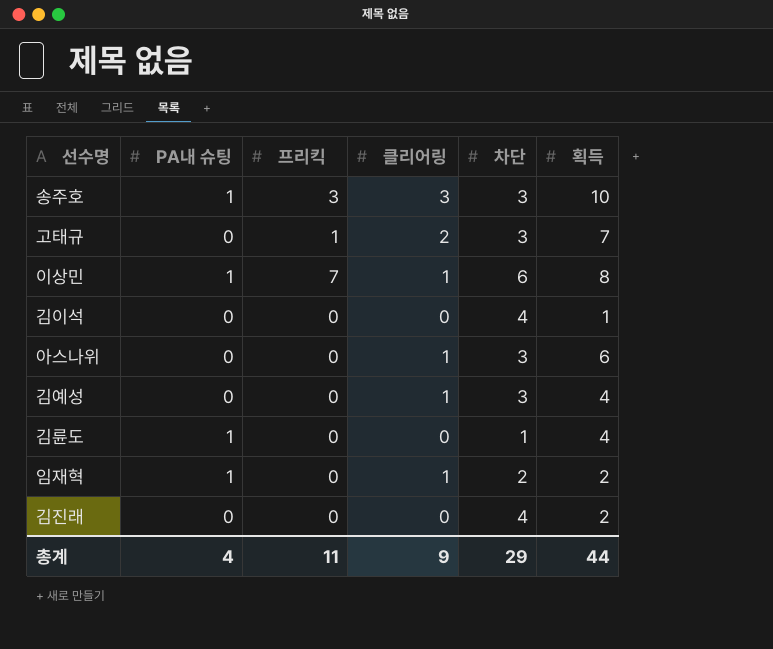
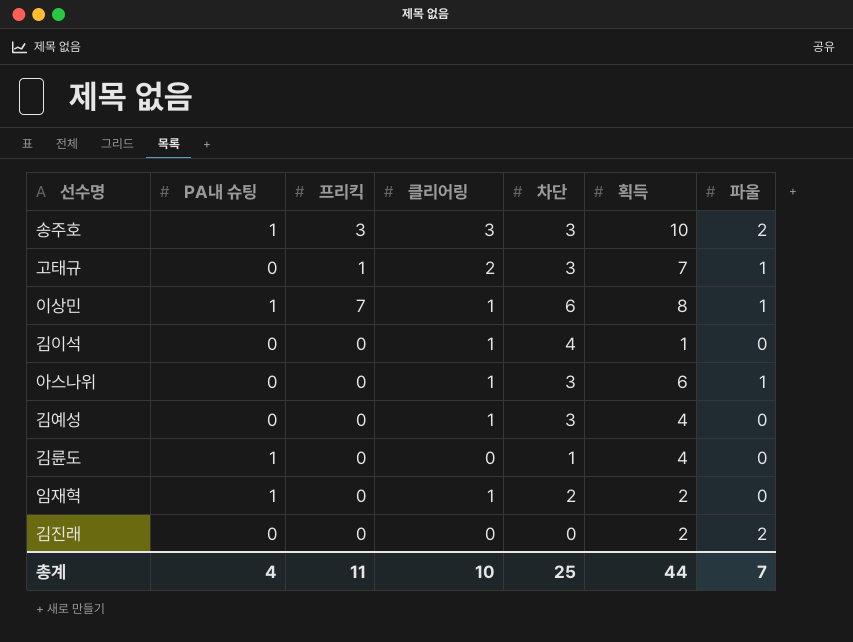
column 파울 | position: none -> 7
김이석 | 클리어링: 0 -> 1
김진래 | 차단: 4 -> 0
총계 | 클리어링: 9 -> 10
총계 | 차단: 29 -> 25

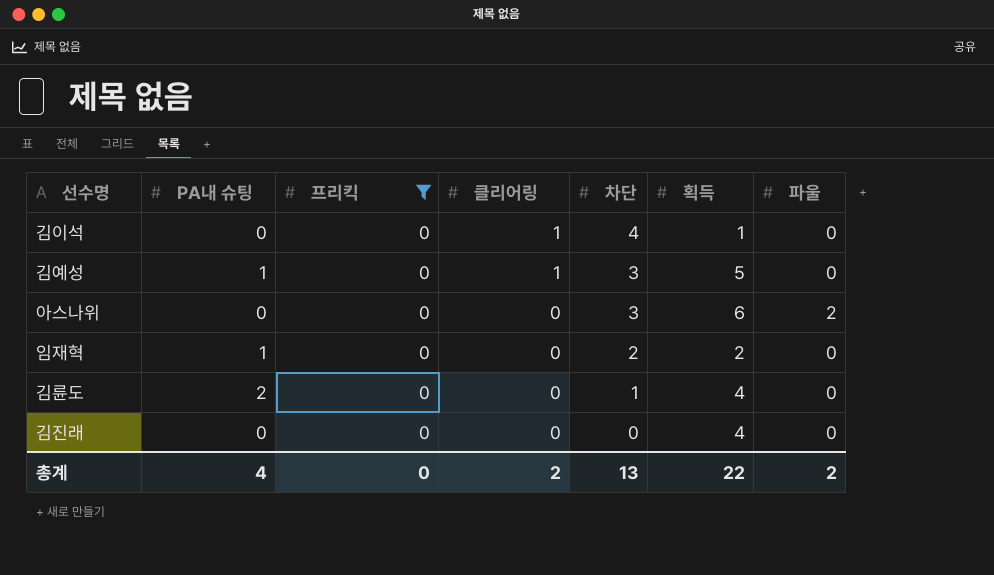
filter: none -> 프리킥 = 0
row order: none -> 클리어링 descending
김예성 | PA내 슈팅: 0 -> 1
김예성 | 획득: 4 -> 5
아스나위 | 클리어링: 1 -> 0
아스나위 | 파울: 1 -> 2
임재혁 | 클리어링: 1 -> 0
김륜도 | PA내 슈팅: 1 -> 2
김진래 | 획득: 2 -> 4
김진래 | 파울: 2 -> 0
총계 | 프리킥: 11 -> 0
총계 | 클리어링: 10 -> 2
총계 | 차단: 25 -> 13
총계 | 획득: 44 -> 22
총계 | 파울: 7 -> 2

